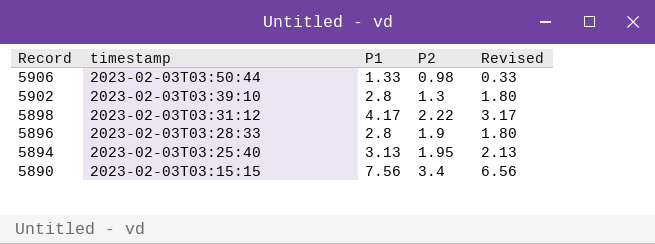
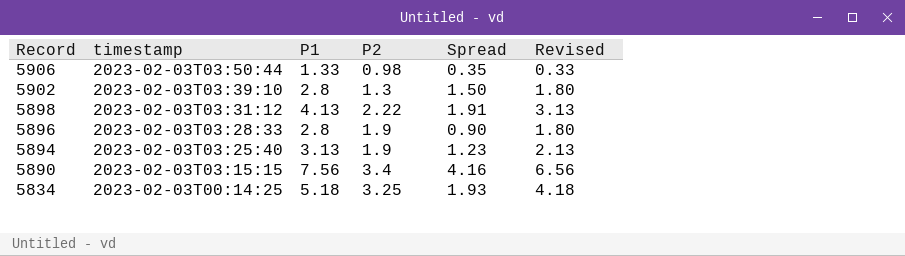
column Spread | formula: none -> [P1] - [P2]
5898 | P1: 4.17 -> 4.13
5898 | Revised: 3.17 -> 3.13
5894 | P2: 1.95 -> 1.9
row 5834: none -> 2023-02-03T00:14:25 | 5.18 | 3.25 | 1.93 | 4.18

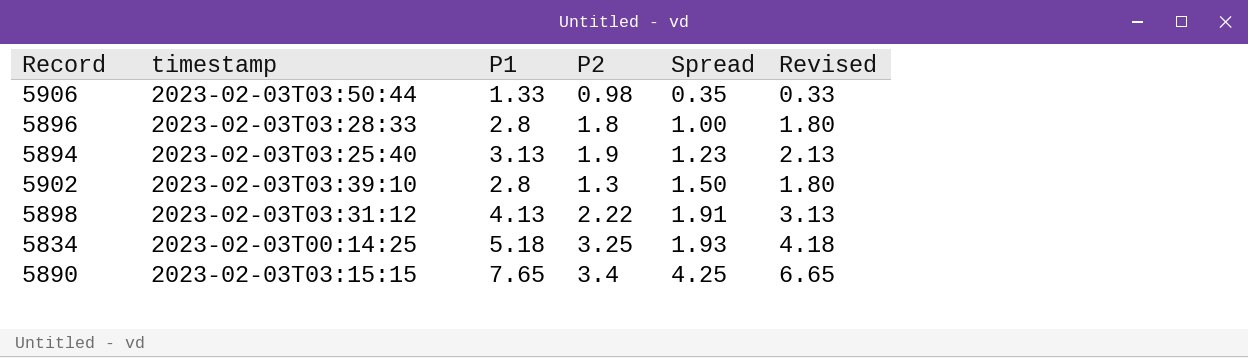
row order: Record descending -> Spread ascending
5896 | P2: 1.9 -> 1.8
5896 | Spread: 0.90 -> 1.00
5890 | P1: 7.56 -> 7.65
5890 | Spread: 4.16 -> 4.25
5890 | Revised: 6.56 -> 6.65

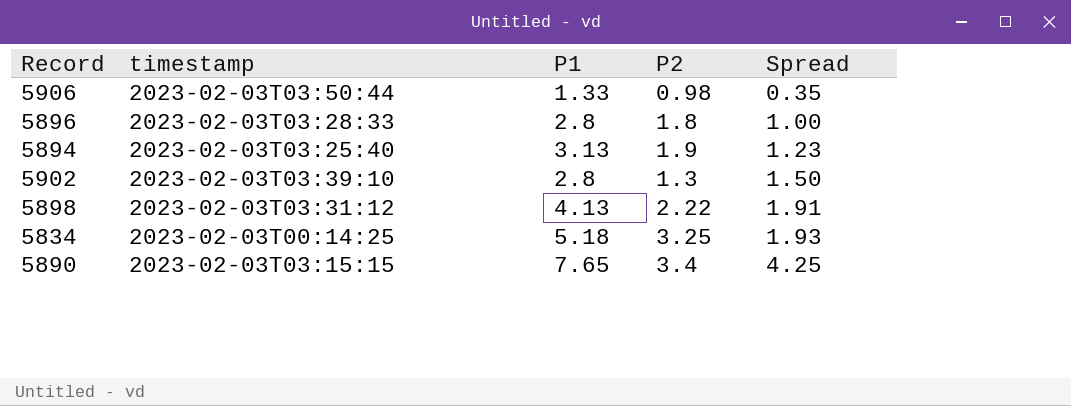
column Revised | formula: [P1] - 1 -> none

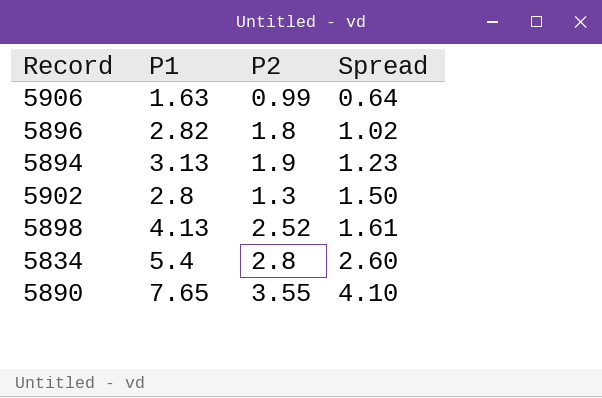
column timestamp | position: 2 -> none
5906 | P1: 1.33 -> 1.63
5906 | P2: 0.98 -> 0.99
5906 | Spread: 0.35 -> 0.64
5896 | P1: 2.8 -> 2.82
5896 | Spread: 1.00 -> 1.02
5898 | P2: 2.22 -> 2.52
5898 | Spread: 1.91 -> 1.61
5834 | P1: 5.18 -> 5.4
5834 | P2: 3.25 -> 2.8
5834 | Spread: 1.93 -> 2.60
5890 | P2: 3.4 -> 3.55
5890 | Spread: 4.25 -> 4.10

